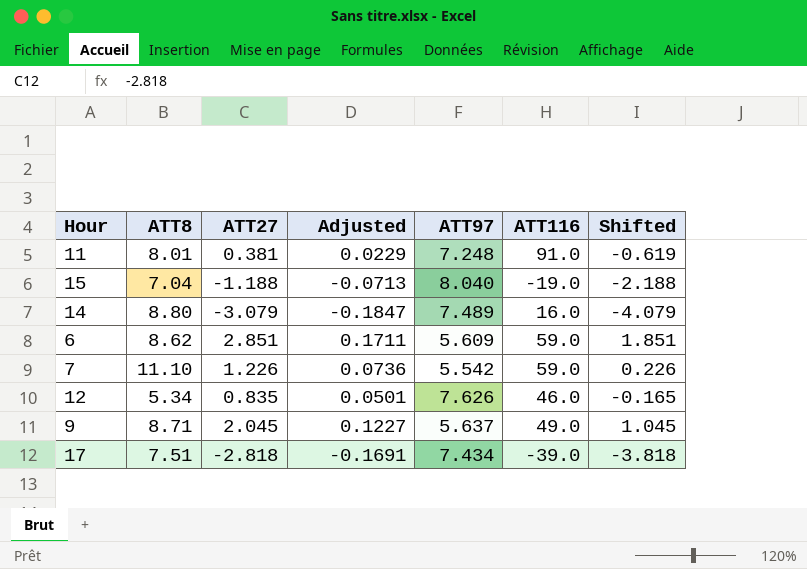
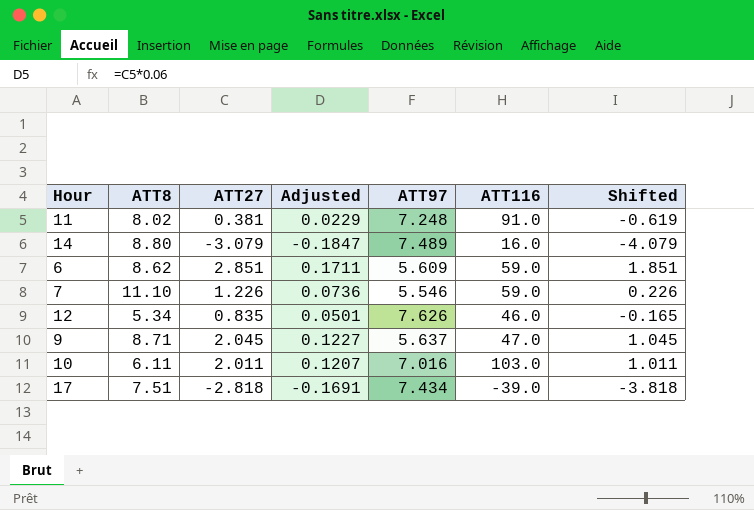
row 15: 7.04 | -1.188 | -0.0713 | 8.040 | -19.0 | -2.188 -> none
11 | ATT8: 8.01 -> 8.02
7 | ATT97: 5.542 -> 5.546
9 | ATT116: 49.0 -> 47.0
row 10: none -> 6.11 | 2.011 | 0.1207 | 7.016 | 103.0 | 1.011

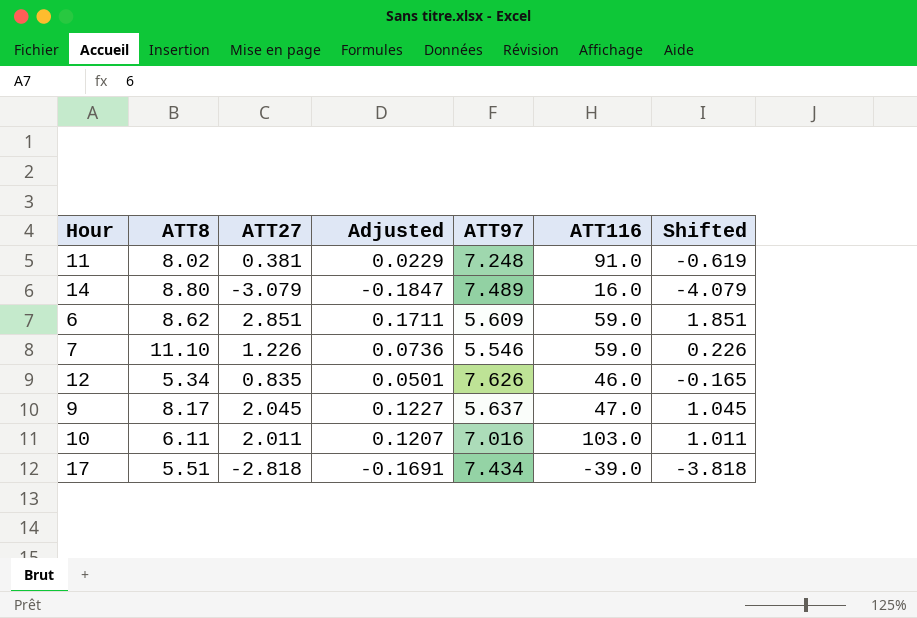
9 | ATT8: 8.71 -> 8.17
17 | ATT8: 7.51 -> 5.51

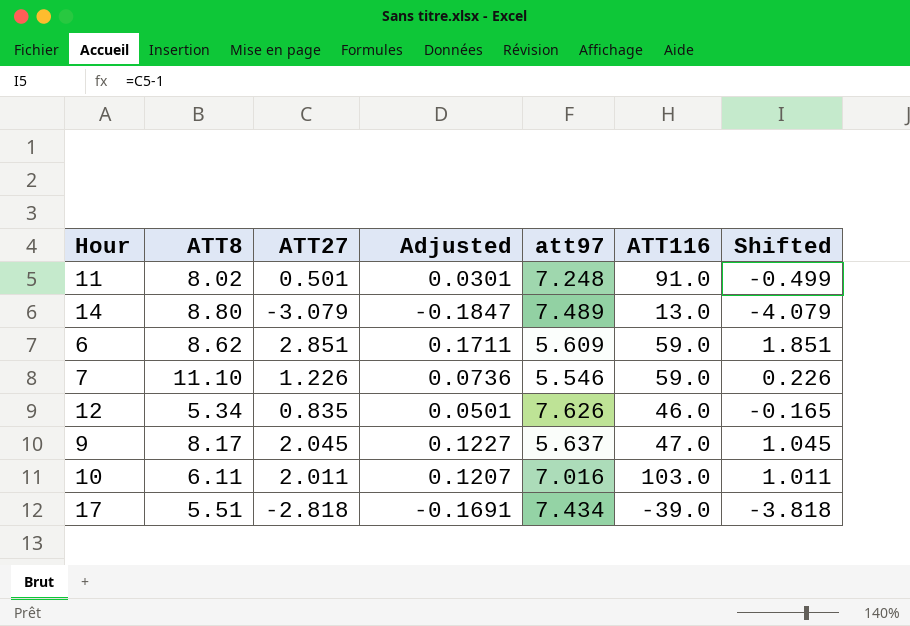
column name: ATT97 -> att97
11 | ATT27: 0.381 -> 0.501
11 | Adjusted: 0.0229 -> 0.0301
11 | Shifted: -0.619 -> -0.499
14 | ATT116: 16.0 -> 13.0

